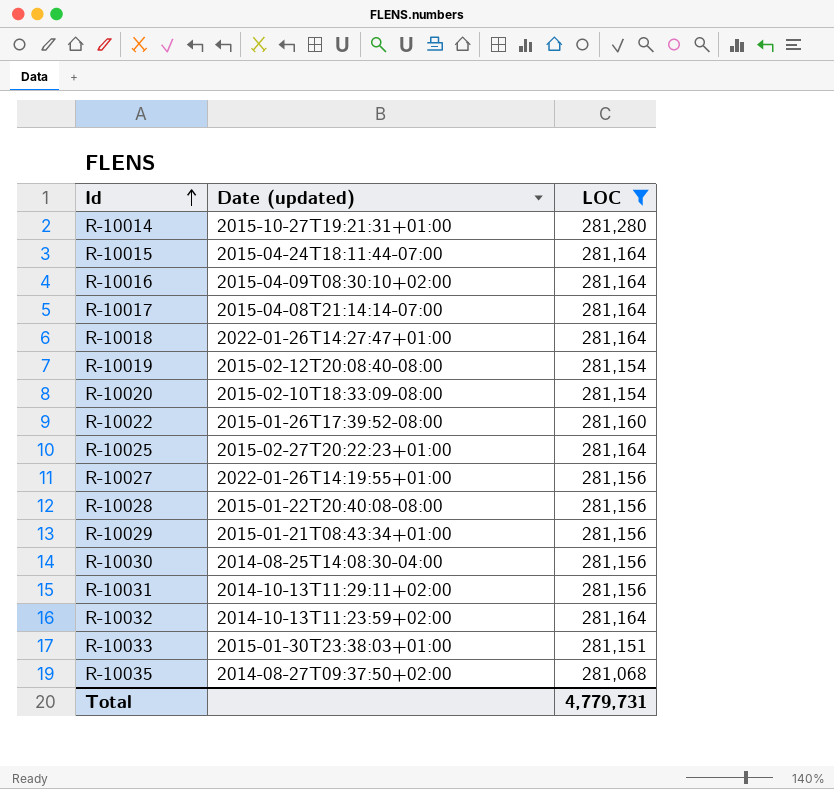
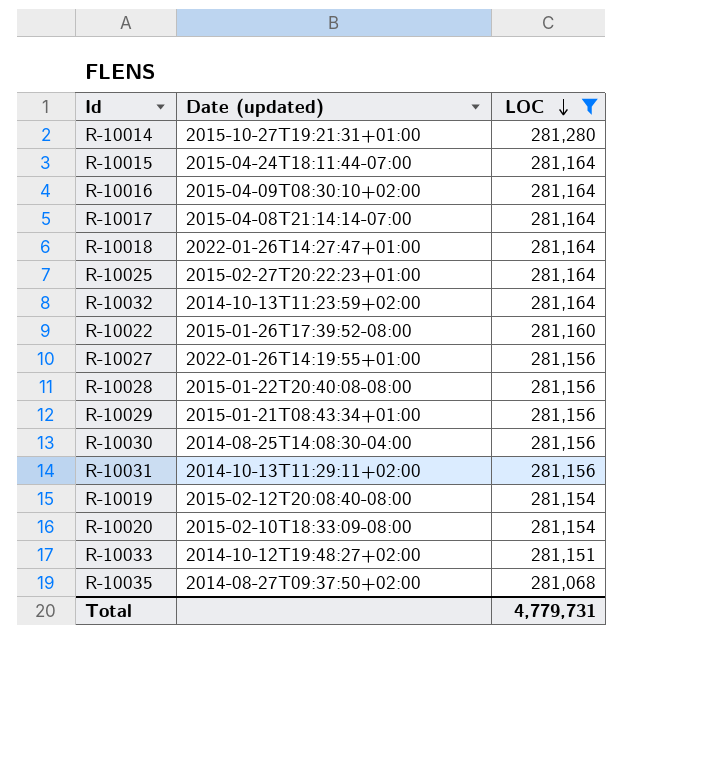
row order: Id ascending -> LOC descending
R-10033 | Date (updated): 2015-01-30T23:38:03+01:00 -> 2014-10-12T19:48:27+02:00

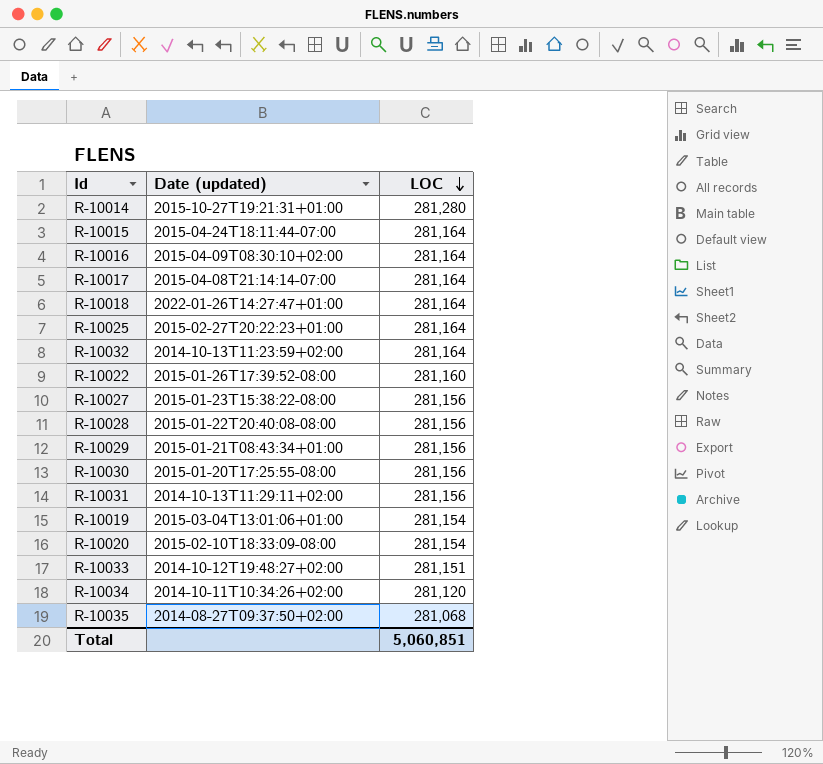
filter: LOC != 281,120 -> none
R-10027 | Date (updated): 2022-01-26T14:19:55+01:00 -> 2015-01-23T15:38:22-08:00
R-10030 | Date (updated): 2014-08-25T14:08:30-04:00 -> 2015-01-20T17:25:55-08:00
R-10019 | Date (updated): 2015-02-12T20:08:40-08:00 -> 2015-03-04T13:01:06+01:00
Total | LOC: 4,779,731 -> 5,060,851

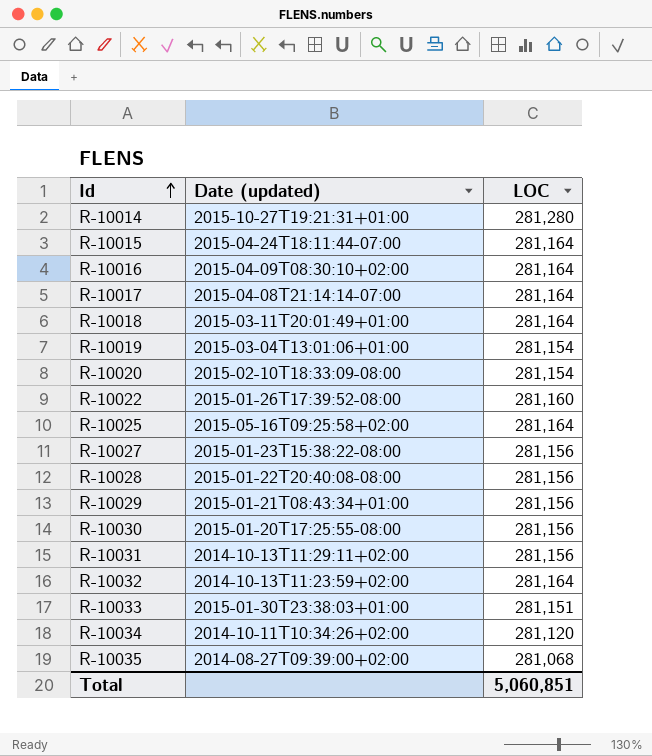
row order: LOC descending -> Id ascending
R-10018 | Date (updated): 2022-01-26T14:27:47+01:00 -> 2015-03-11T20:01:49+01:00
R-10025 | Date (updated): 2015-02-27T20:22:23+01:00 -> 2015-05-16T09:25:58+02:00
R-10033 | Date (updated): 2014-10-12T19:48:27+02:00 -> 2015-01-30T23:38:03+01:00
R-10035 | Date (updated): 2014-08-27T09:37:50+02:00 -> 2014-08-27T09:39:00+02:00

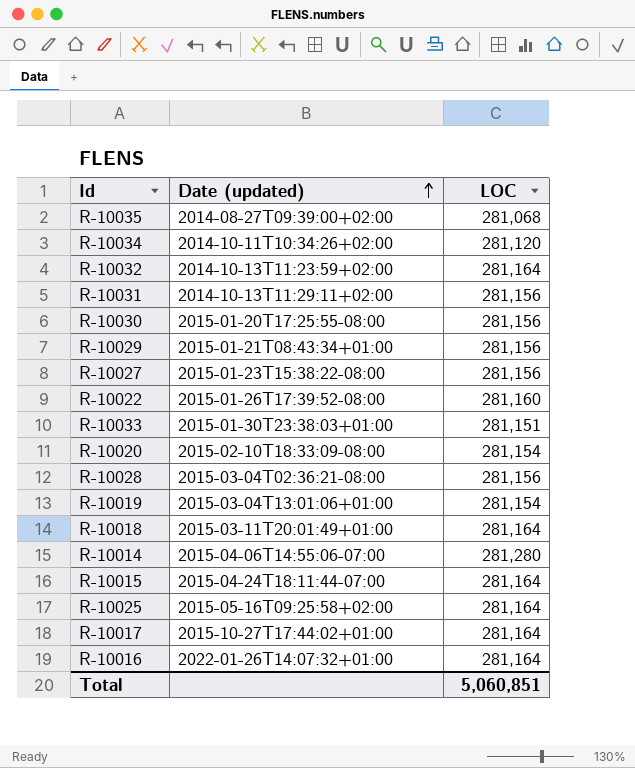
row order: Id ascending -> Date (updated) ascending
R-10028 | Date (updated): 2015-01-22T20:40:08-08:00 -> 2015-03-04T02:36:21-08:00
R-10014 | Date (updated): 2015-10-27T19:21:31+01:00 -> 2015-04-06T14:55:06-07:00
R-10017 | Date (updated): 2015-04-08T21:14:14-07:00 -> 2015-10-27T17:44:02+01:00
R-10016 | Date (updated): 2015-04-09T08:30:10+02:00 -> 2022-01-26T14:07:32+01:00

